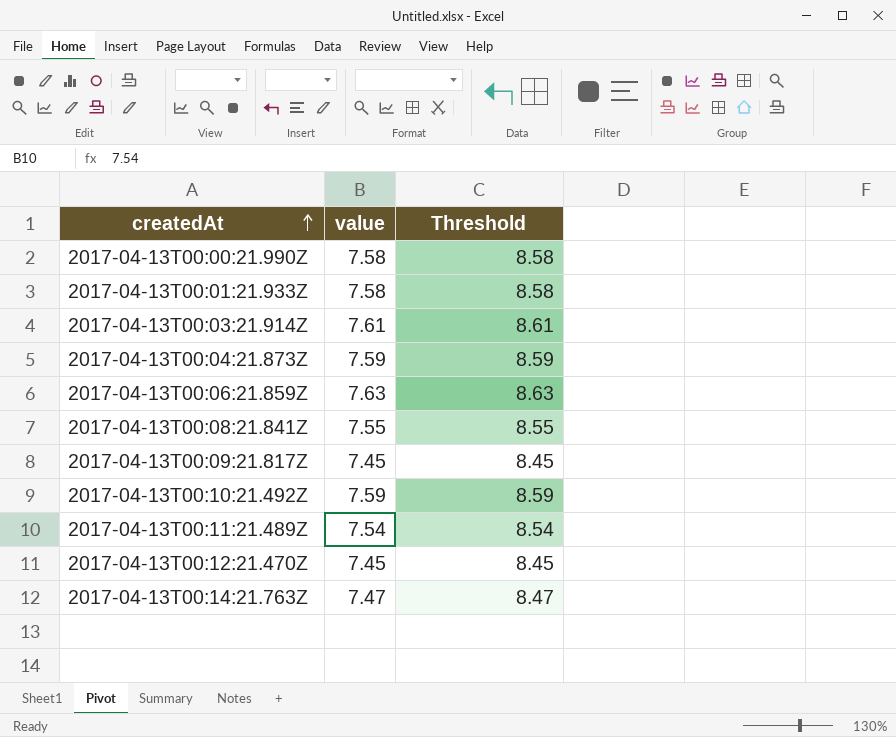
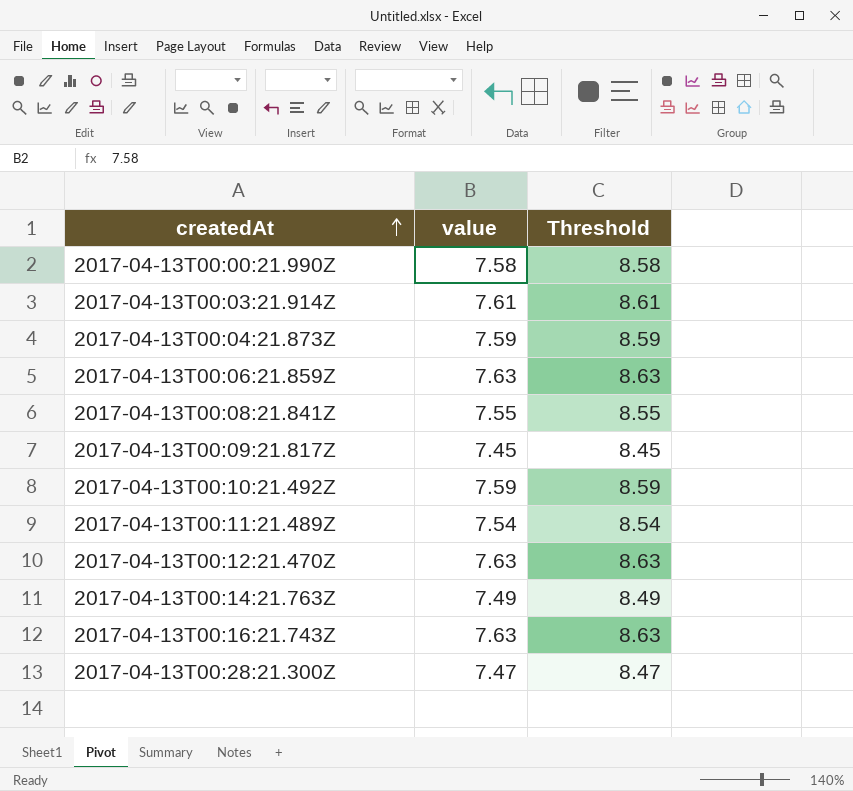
row 2017-04-13T00:01:21.933Z: 7.58 | 8.58 -> none
2017-04-13T00:12:21.470Z | value: 7.45 -> 7.63
2017-04-13T00:12:21.470Z | Threshold: 8.45 -> 8.63
2017-04-13T00:14:21.763Z | value: 7.47 -> 7.49
2017-04-13T00:14:21.763Z | Threshold: 8.47 -> 8.49
row 2017-04-13T00:16:21.743Z: none -> 7.63 | 8.63
row 2017-04-13T00:28:21.300Z: none -> 7.47 | 8.47

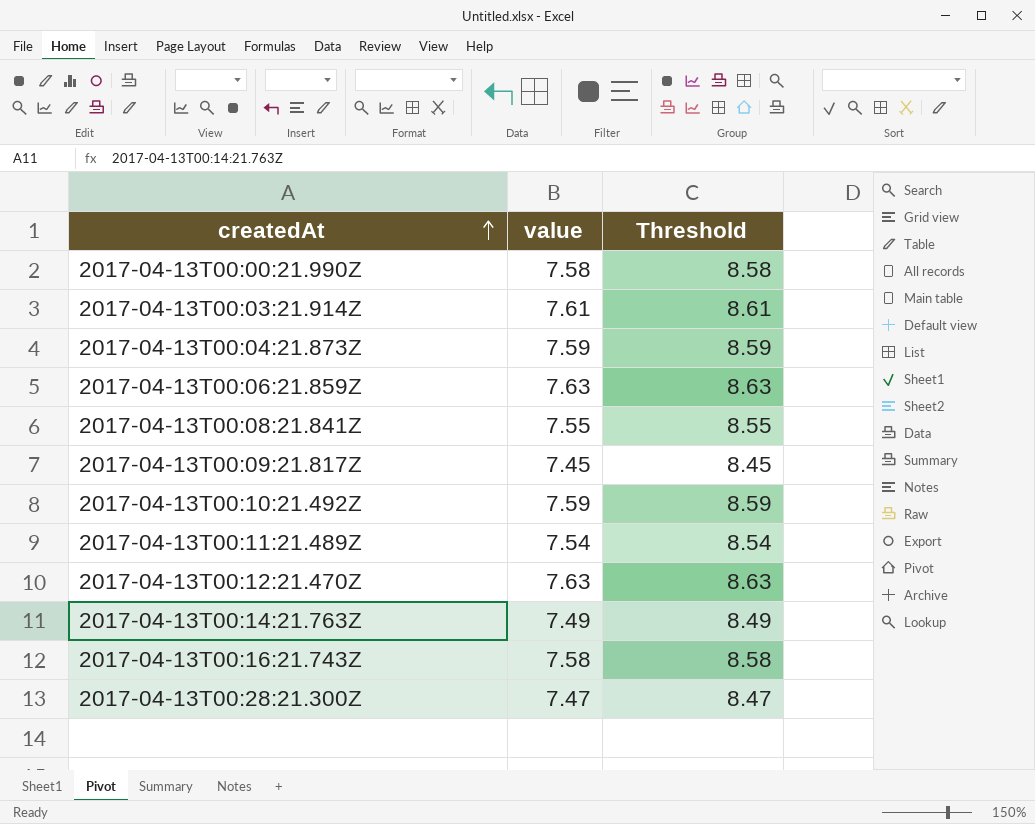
2017-04-13T00:16:21.743Z | value: 7.63 -> 7.58
2017-04-13T00:16:21.743Z | Threshold: 8.63 -> 8.58

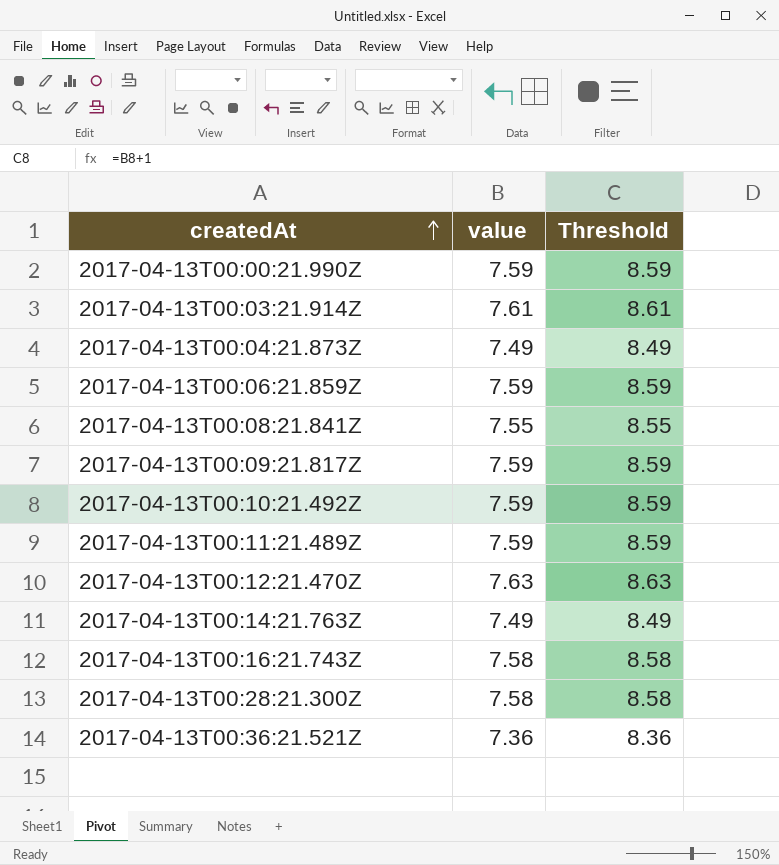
2017-04-13T00:00:21.990Z | value: 7.58 -> 7.59
2017-04-13T00:00:21.990Z | Threshold: 8.58 -> 8.59
2017-04-13T00:04:21.873Z | value: 7.59 -> 7.49
2017-04-13T00:04:21.873Z | Threshold: 8.59 -> 8.49
2017-04-13T00:06:21.859Z | value: 7.63 -> 7.59
2017-04-13T00:06:21.859Z | Threshold: 8.63 -> 8.59
2017-04-13T00:09:21.817Z | value: 7.45 -> 7.59
2017-04-13T00:09:21.817Z | Threshold: 8.45 -> 8.59
2017-04-13T00:11:21.489Z | value: 7.54 -> 7.59
2017-04-13T00:11:21.489Z | Threshold: 8.54 -> 8.59
2017-04-13T00:28:21.300Z | value: 7.47 -> 7.58
2017-04-13T00:28:21.300Z | Threshold: 8.47 -> 8.58
row 2017-04-13T00:36:21.521Z: none -> 7.36 | 8.36

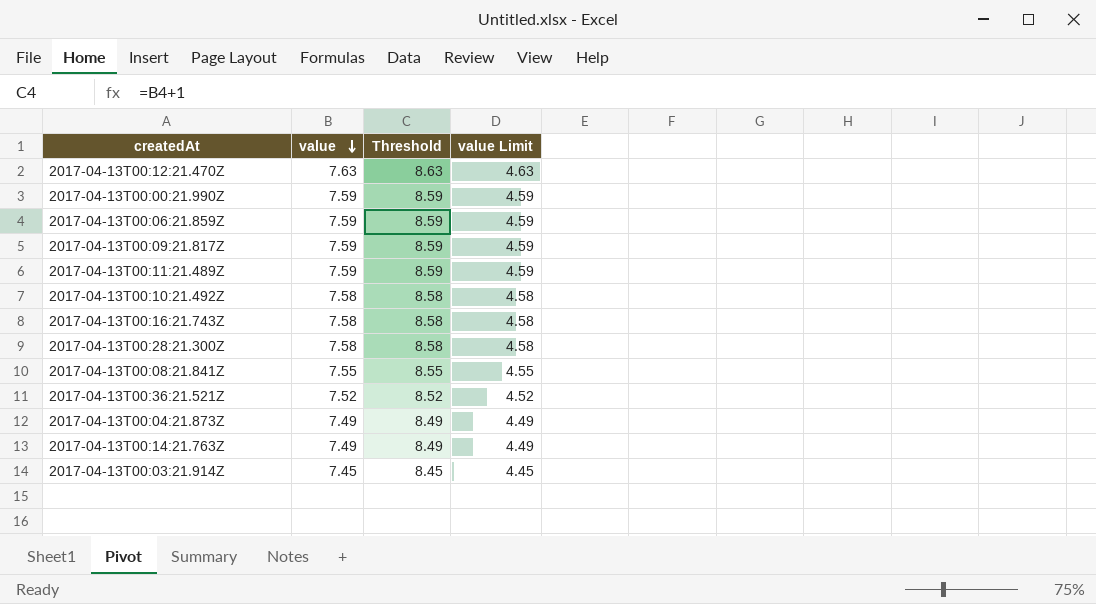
row order: createdAt ascending -> value descending
column value Limit | formula: none -> [value] - 3
2017-04-13T00:10:21.492Z | value: 7.59 -> 7.58
2017-04-13T00:10:21.492Z | Threshold: 8.59 -> 8.58
2017-04-13T00:36:21.521Z | value: 7.36 -> 7.52
2017-04-13T00:36:21.521Z | Threshold: 8.36 -> 8.52
2017-04-13T00:03:21.914Z | value: 7.61 -> 7.45
2017-04-13T00:03:21.914Z | Threshold: 8.61 -> 8.45

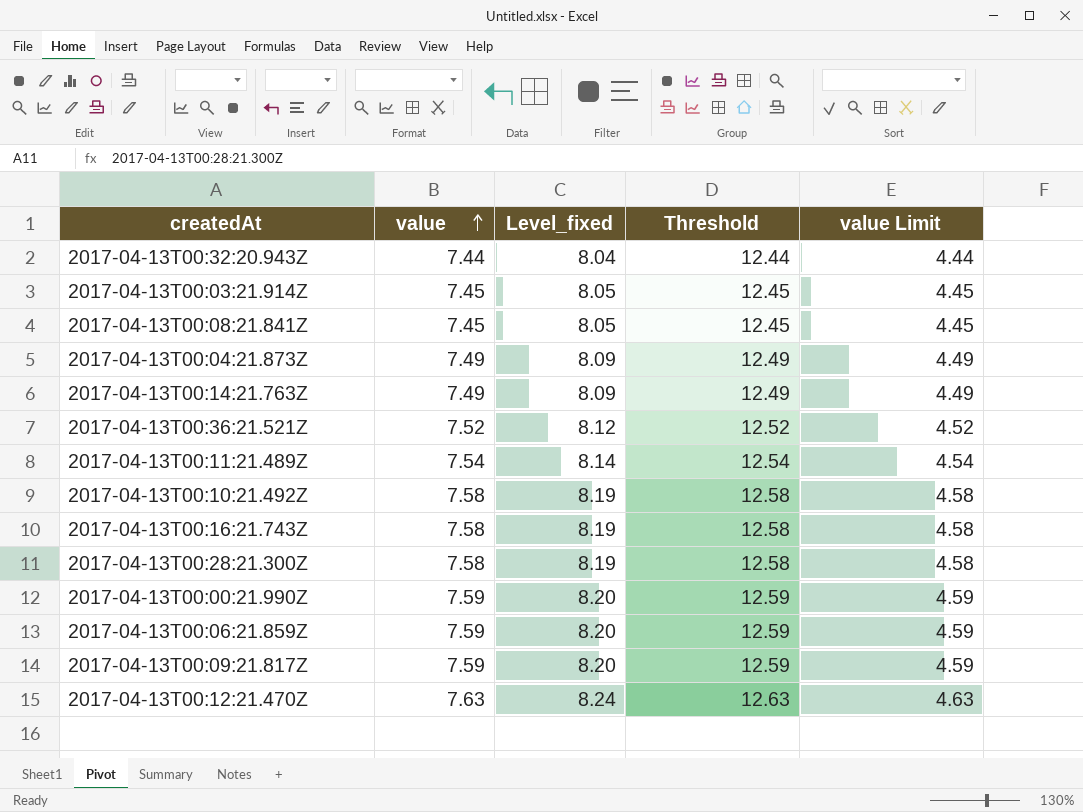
row order: value descending -> value ascending
column Level_fixed | formula: none -> [value] * 1.08
column Threshold | formula: [value] + 1 -> [value] + 5
row 2017-04-13T00:32:20.943Z: none -> 7.44 | 8.04 | 12.44 | 4.44
2017-04-13T00:08:21.841Z | value: 7.55 -> 7.45
2017-04-13T00:08:21.841Z | value Limit: 4.55 -> 4.45
2017-04-13T00:11:21.489Z | value: 7.59 -> 7.54
2017-04-13T00:11:21.489Z | value Limit: 4.59 -> 4.54

